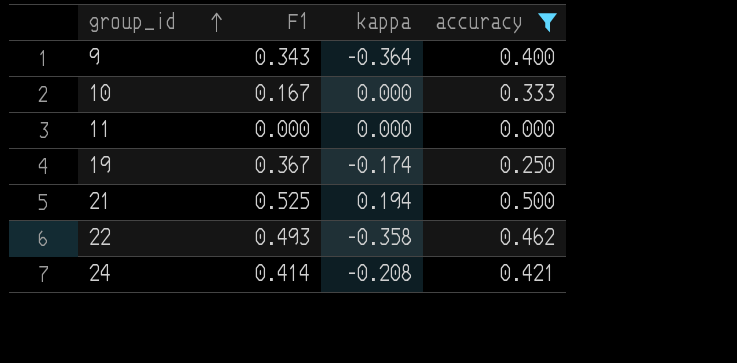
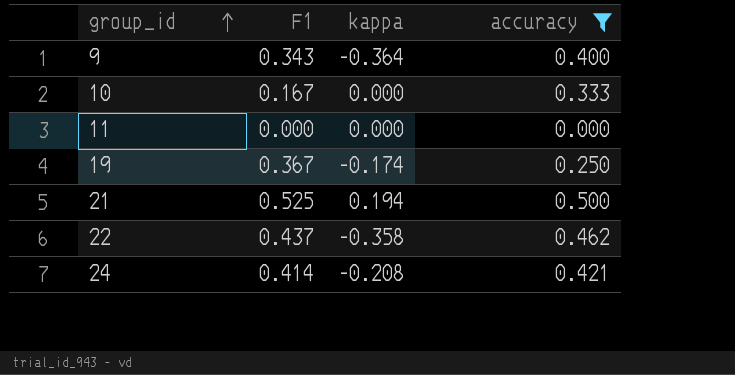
22 | F1: 0.493 -> 0.437

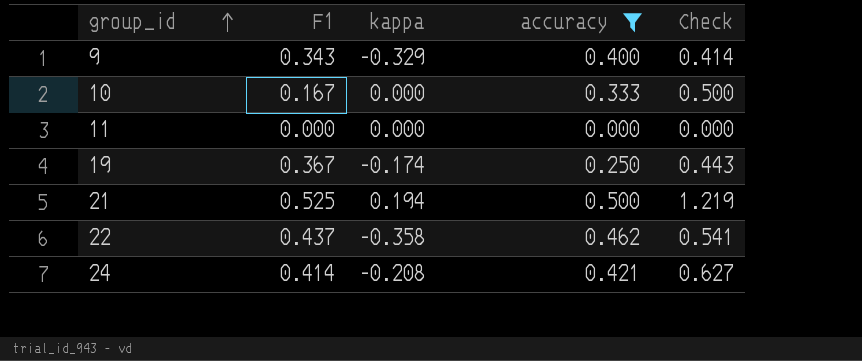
column Check | formula: none -> [F1] + [kappa] + [accuracy]
9 | kappa: -0.364 -> -0.329

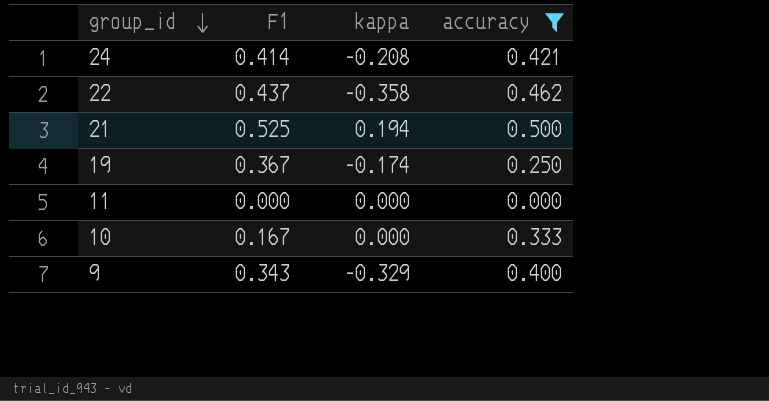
row order: group_id ascending -> group_id descending
column Check | formula: [F1] + [kappa] + [accuracy] -> none

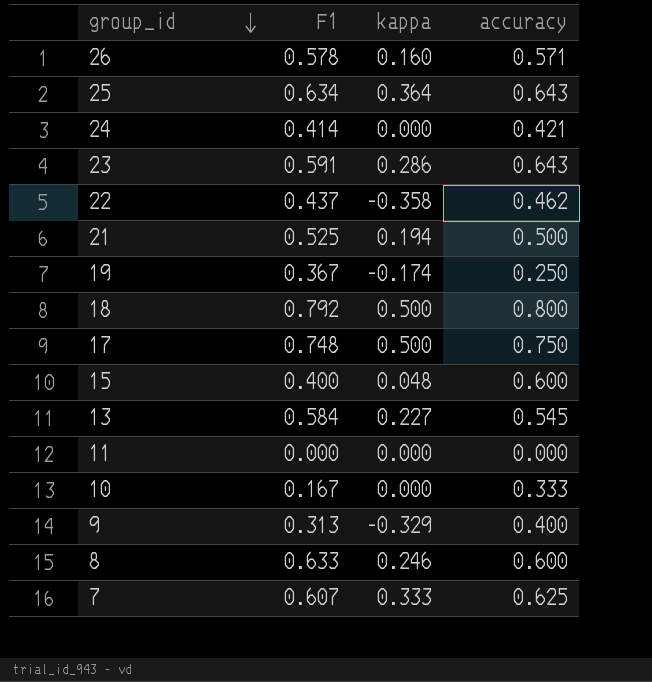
filter: accuracy <= 0.500 -> none
24 | kappa: -0.208 -> 0.000
9 | F1: 0.343 -> 0.313

